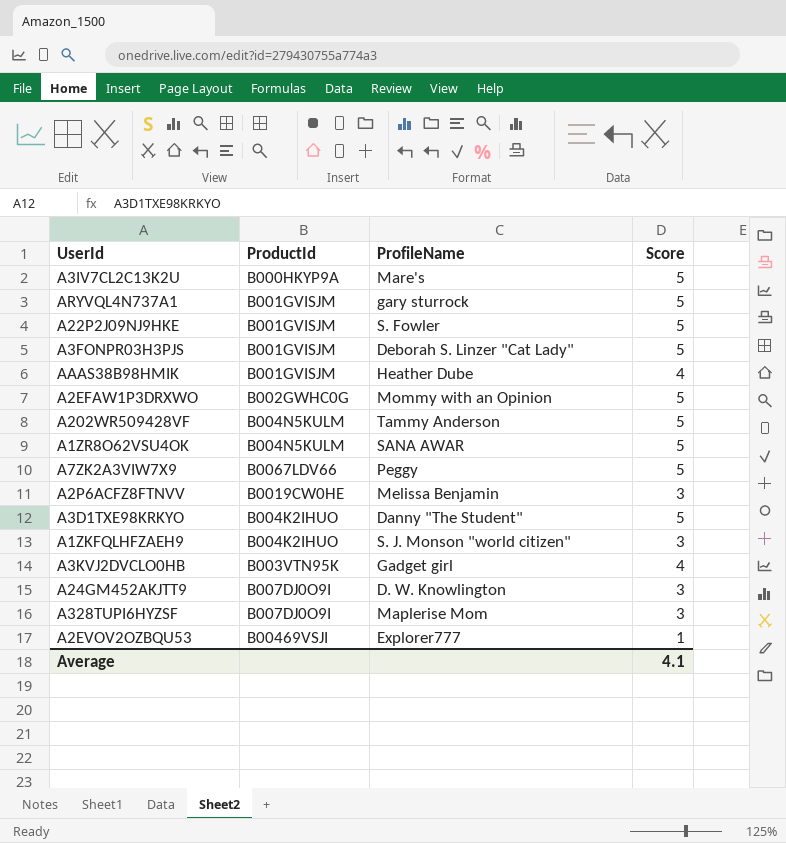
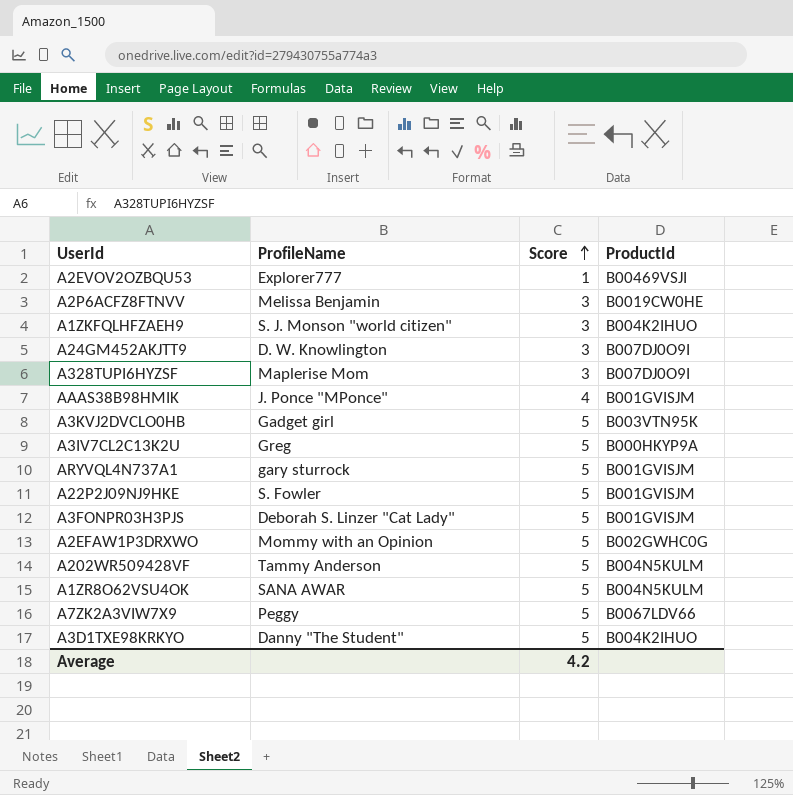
row order: none -> Score ascending
column ProductId | position: 2 -> 4
AAAS38B98HMIK | ProfileName: Heather Dube -> J. Ponce "MPonce"
A3KVJ2DVCLO0HB | Score: 4 -> 5
A3IV7CL2C13K2U | ProfileName: Mare's -> Greg
Average | Score: 4.1 -> 4.2

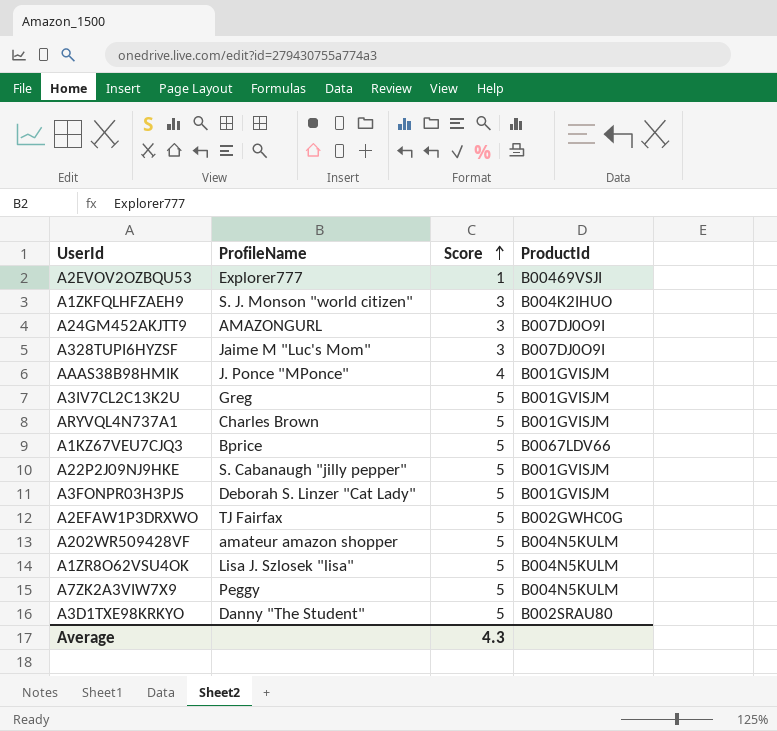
row A2P6ACFZ8FTNVV: Melissa Benjamin | 3 | B0019CW0HE -> none
row A3KVJ2DVCLO0HB: Gadget girl | 5 | B003VTN95K -> none
A24GM452AKJTT9 | ProfileName: D. W. Knowlington -> AMAZONGURL
A328TUPI6HYZSF | ProfileName: Maplerise Mom -> Jaime M "Luc's Mom"
A3IV7CL2C13K2U | ProductId: B000HKYP9A -> B001GVISJM
ARYVQL4N737A1 | ProfileName: gary sturrock -> Charles Brown
row A1KZ67VEU7CJQ3: none -> Bprice | 5 | B0067LDV66
A22P2J09NJ9HKE | ProfileName: S. Fowler -> S. Cabanaugh "jilly pepper"
A2EFAW1P3DRXWO | ProfileName: Mommy with an Opinion -> TJ Fairfax
A202WR509428VF | ProfileName: Tammy Anderson -> amateur amazon shopper
A1ZR8O62VSU4OK | ProfileName: SANA AWAR -> Lisa J. Szlosek "lisa"
A7ZK2A3VIW7X9 | ProductId: B0067LDV66 -> B004N5KULM
A3D1TXE98KRKYO | ProductId: B004K2IHUO -> B002SRAU80
Average | Score: 4.2 -> 4.3

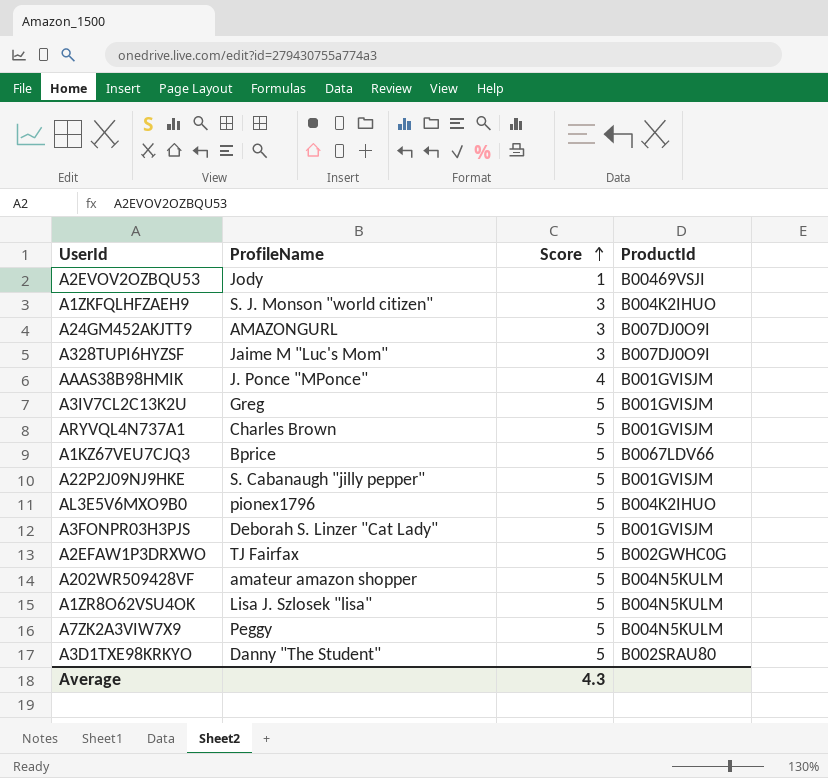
A2EVOV2OZBQU53 | ProfileName: Explorer777 -> Jody
row AL3E5V6MXO9B0: none -> pionex1796 | 5 | B004K2IHUO

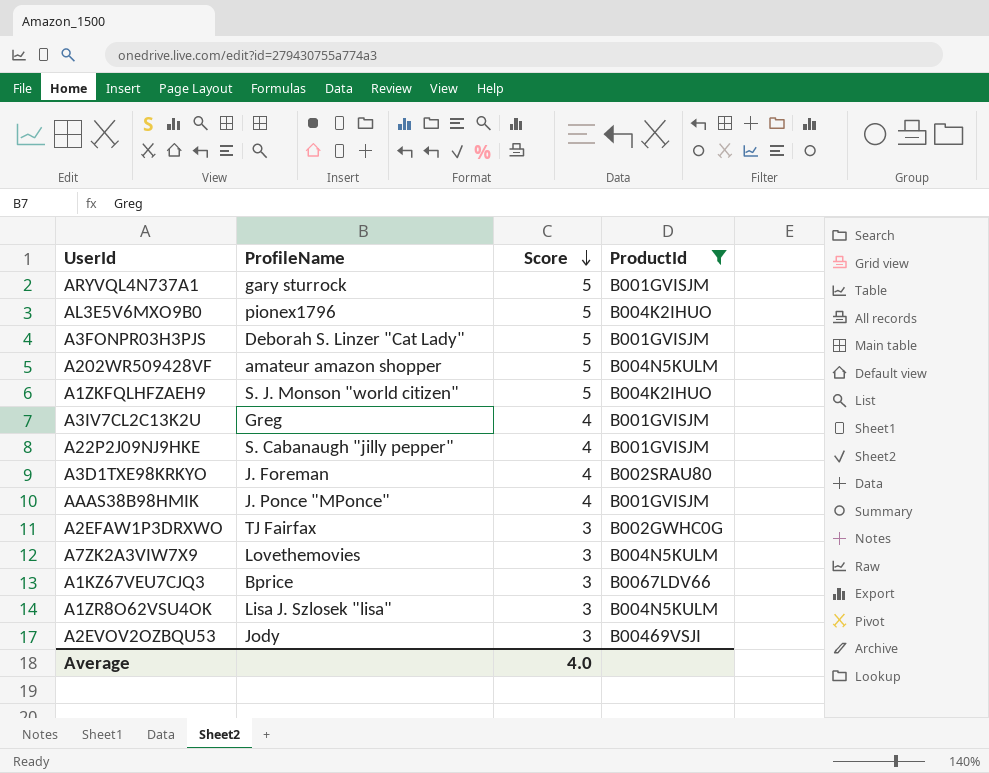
filter: none -> ProductId != B007DJ0O9I
row order: Score ascending -> Score descending
ARYVQL4N737A1 | ProfileName: Charles Brown -> gary sturrock
A1ZKFQLHFZAEH9 | Score: 3 -> 5
A3IV7CL2C13K2U | Score: 5 -> 4
A22P2J09NJ9HKE | Score: 5 -> 4
A3D1TXE98KRKYO | ProfileName: Danny "The Student" -> J. Foreman
A3D1TXE98KRKYO | Score: 5 -> 4
A2EFAW1P3DRXWO | Score: 5 -> 3
A7ZK2A3VIW7X9 | ProfileName: Peggy -> Lovethemovies
A7ZK2A3VIW7X9 | Score: 5 -> 3
A1KZ67VEU7CJQ3 | Score: 5 -> 3
A1ZR8O62VSU4OK | Score: 5 -> 3
A2EVOV2OZBQU53 | Score: 1 -> 3
Average | Score: 4.3 -> 4.0

